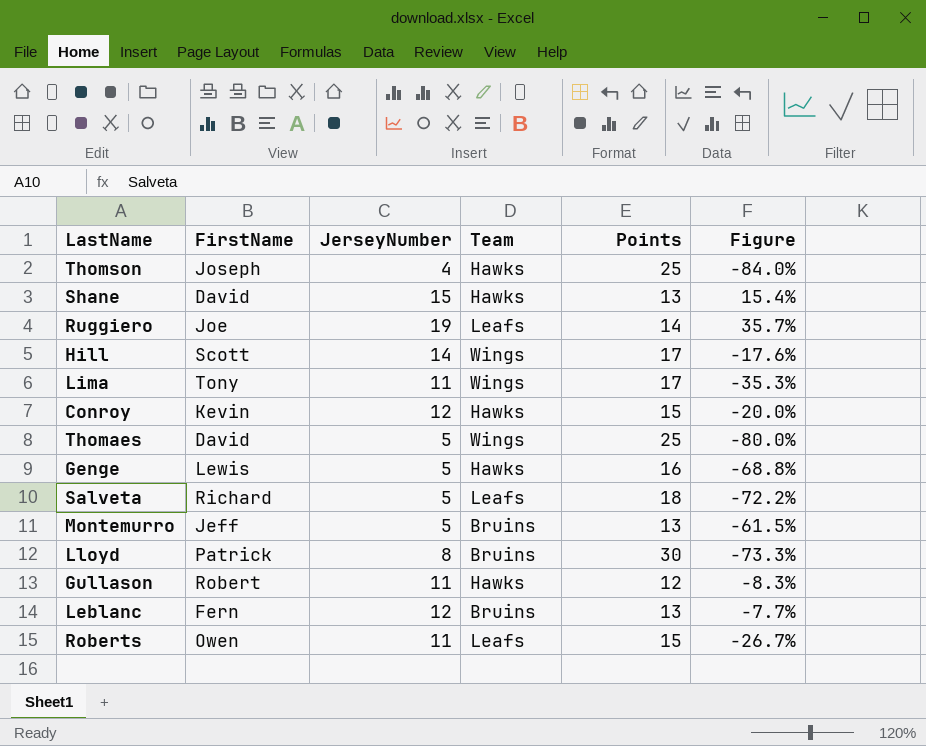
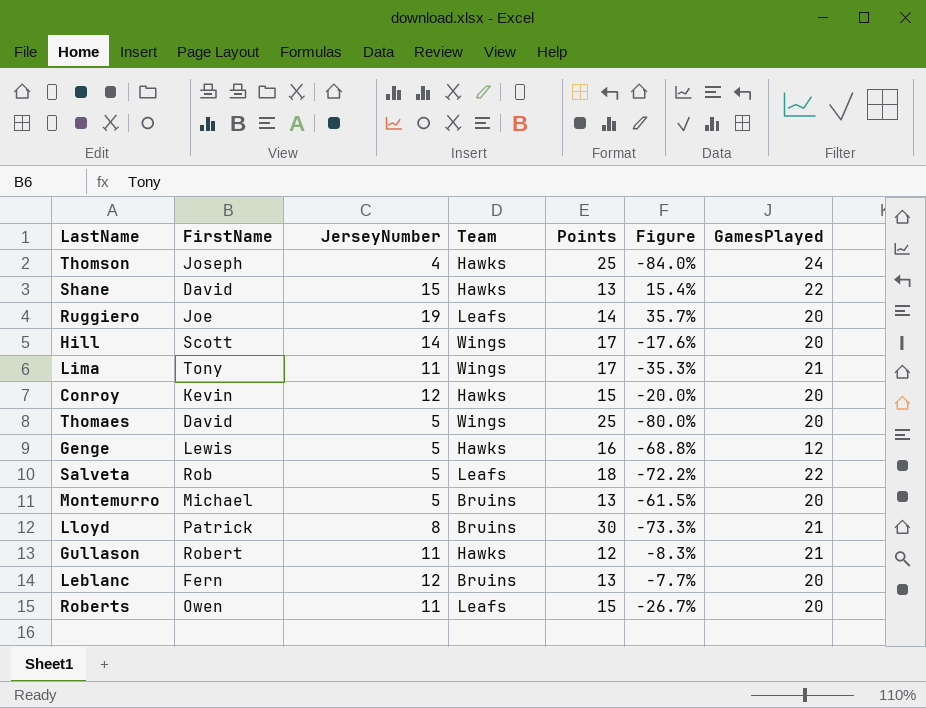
column GamesPlayed | position: none -> 7
Salveta | FirstName: Richard -> Rob
Montemurro | FirstName: Jeff -> Michael

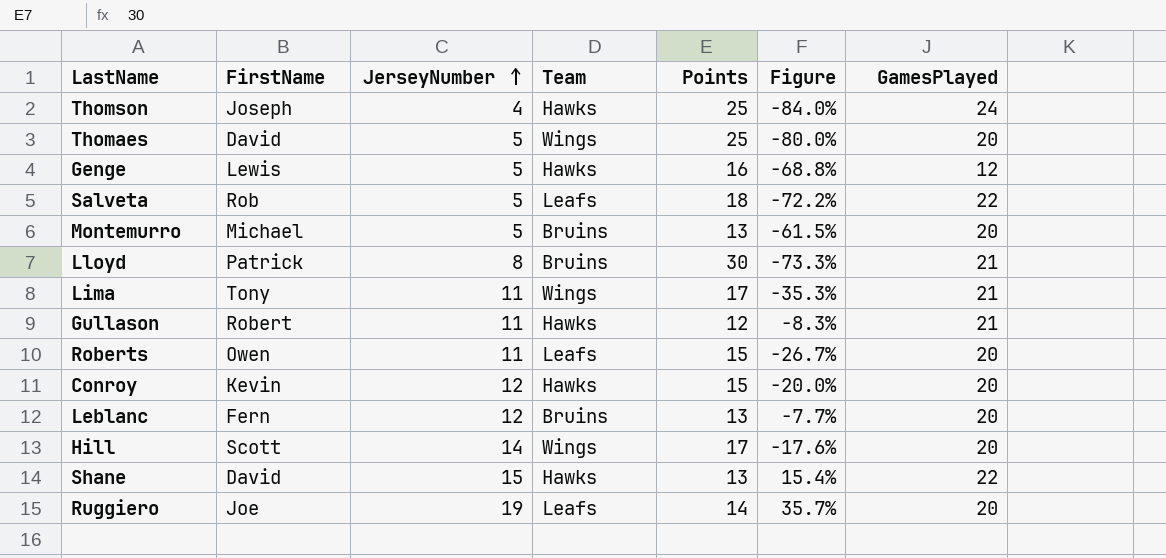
row order: none -> JerseyNumber ascending

